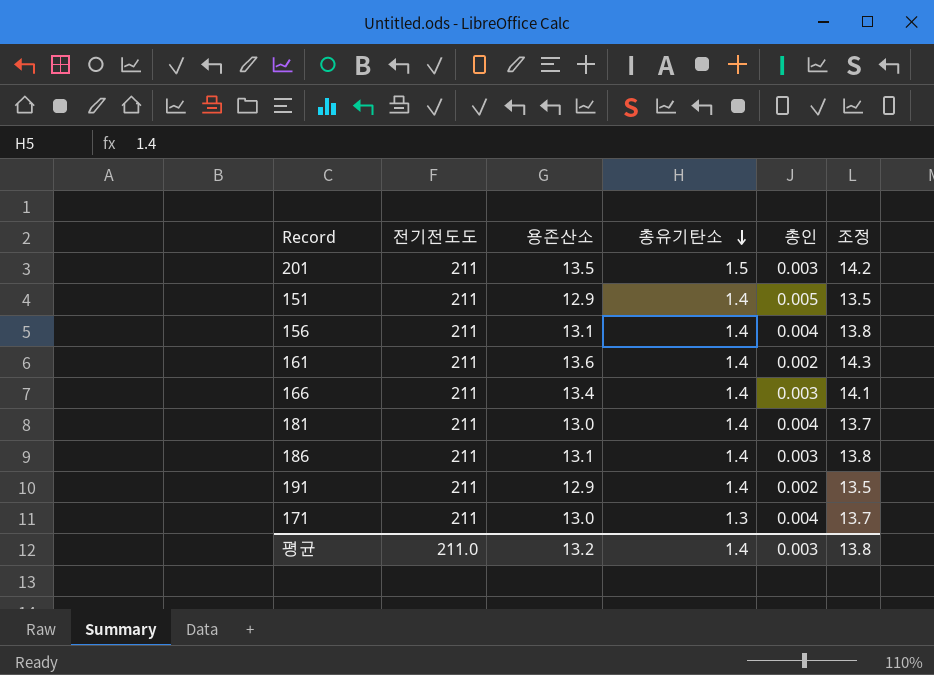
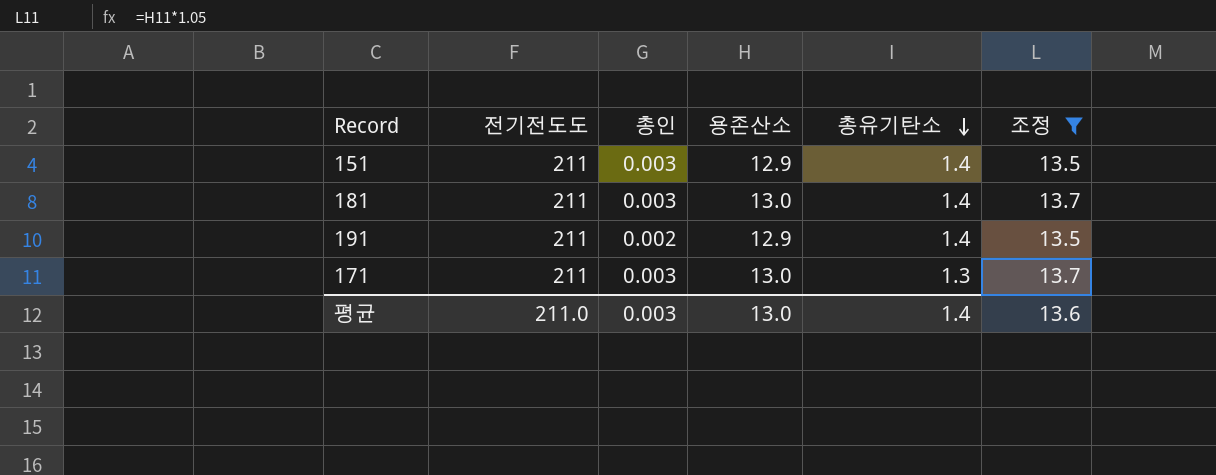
filter: none -> 조정 <= 13.7
column 총인 | position: 5 -> 3
151 | 총인: 0.005 -> 0.003
181 | 총인: 0.004 -> 0.003
171 | 총인: 0.004 -> 0.003
평균 | 용존산소: 13.2 -> 13.0
평균 | 조정: 13.8 -> 13.6

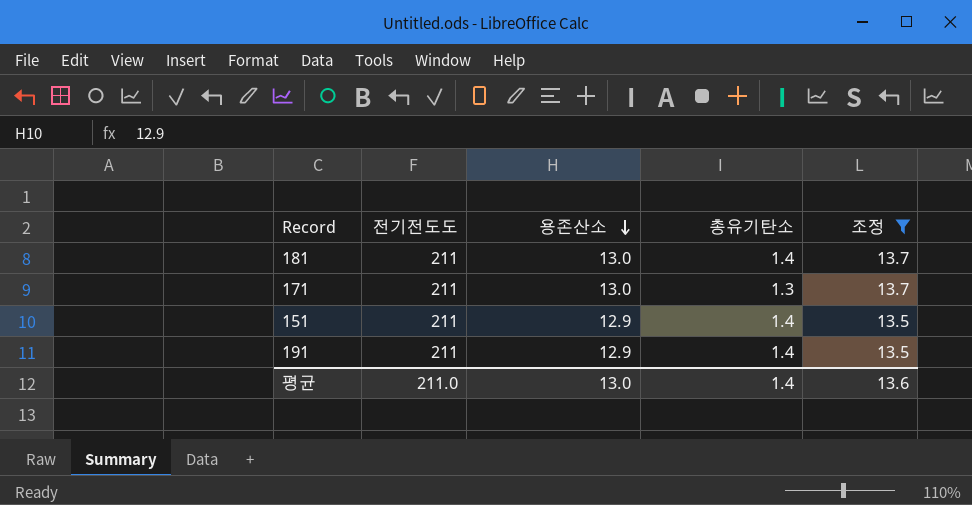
row order: 총유기탄소 descending -> 용존산소 descending
column 총인 | position: 3 -> none

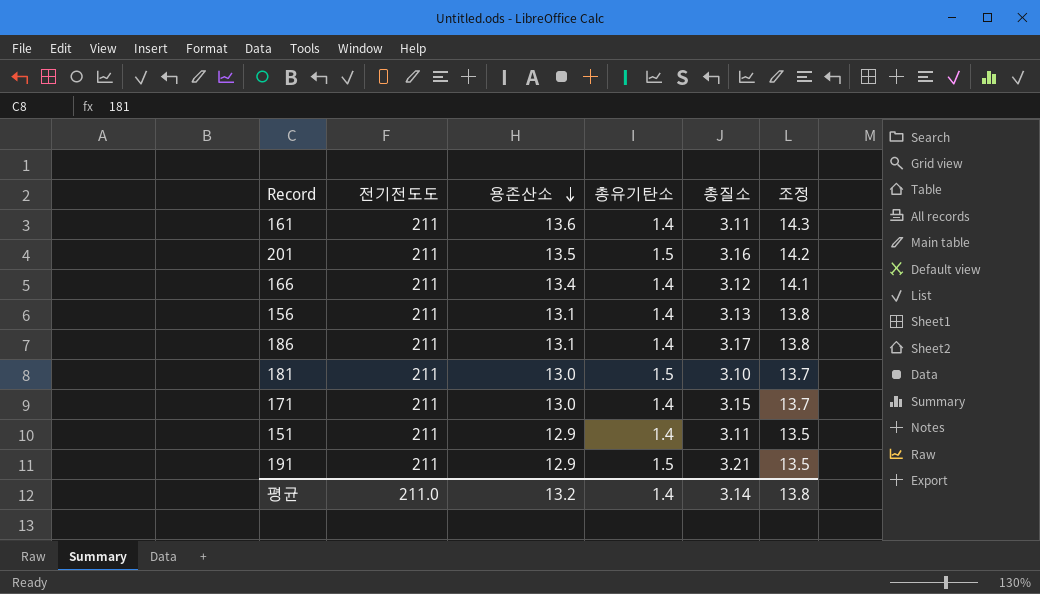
filter: 조정 <= 13.7 -> none
column 총질소 | position: none -> 5
181 | 총유기탄소: 1.4 -> 1.5
171 | 총유기탄소: 1.3 -> 1.4
191 | 총유기탄소: 1.4 -> 1.5
평균 | 용존산소: 13.0 -> 13.2
평균 | 조정: 13.6 -> 13.8

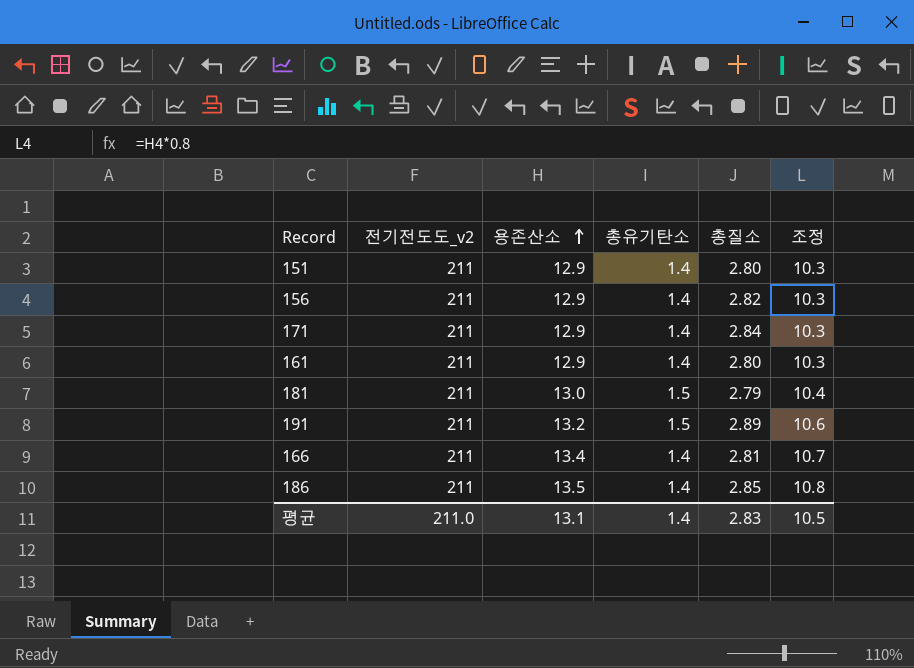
row order: 용존산소 descending -> 용존산소 ascending
column name: 전기전도도 -> 전기전도도_v2
column 조정 | formula: [용존산소] * 1.05 -> [용존산소] * 0.8
row 201: 211 | 13.5 | 1.5 | 3.16 | 14.2 -> none
151 | 총질소: 3.11 -> 2.80
156 | 용존산소: 13.1 -> 12.9
156 | 총질소: 3.13 -> 2.82
171 | 용존산소: 13.0 -> 12.9
171 | 총질소: 3.15 -> 2.84
161 | 용존산소: 13.6 -> 12.9
161 | 총질소: 3.11 -> 2.80
181 | 총질소: 3.10 -> 2.79
191 | 용존산소: 12.9 -> 13.2
191 | 총질소: 3.21 -> 2.89
166 | 총질소: 3.12 -> 2.81
186 | 용존산소: 13.1 -> 13.5
186 | 총질소: 3.17 -> 2.85
평균 | 용존산소: 13.2 -> 13.1
평균 | 총질소: 3.14 -> 2.83
평균 | 조정: 13.8 -> 10.5

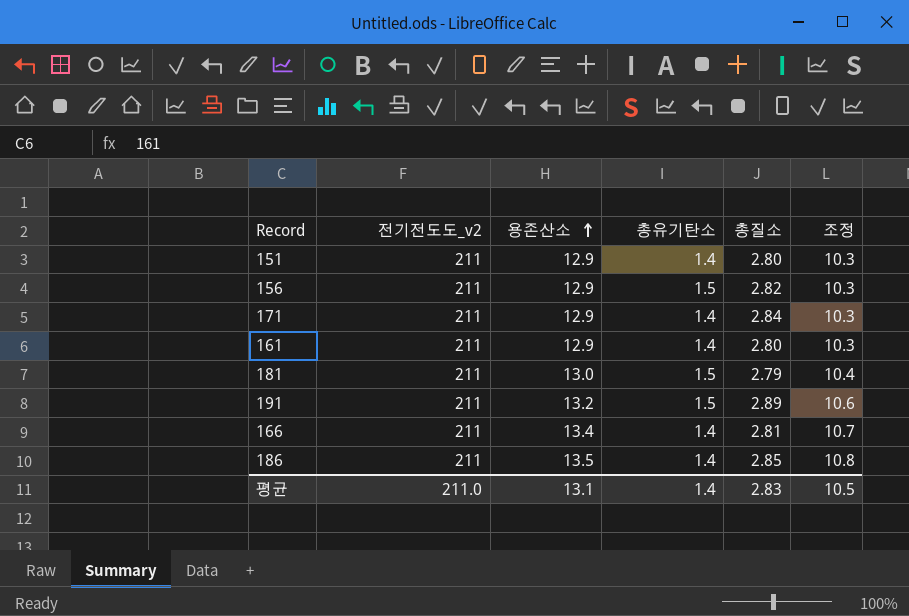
156 | 총유기탄소: 1.4 -> 1.5

